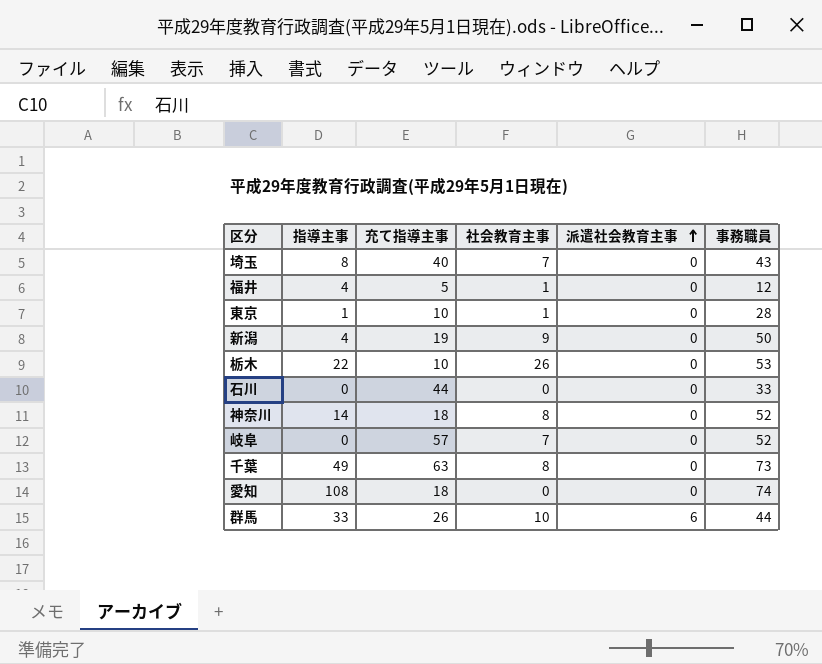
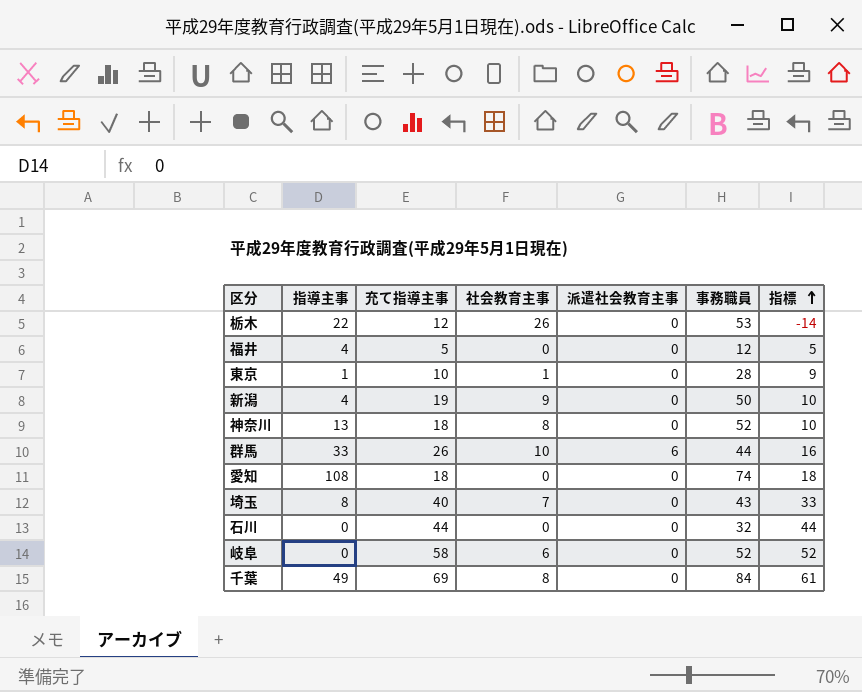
row order: 派遣社会教育主事 ascending -> 指標 ascending
column 指標 | formula: none -> [充て指導主事] - [社会教育主事]
栃木 | 充て指導主事: 10 -> 12
福井 | 社会教育主事: 1 -> 0
神奈川 | 指導主事: 14 -> 13
石川 | 事務職員: 33 -> 32
岐阜 | 充て指導主事: 57 -> 58
岐阜 | 社会教育主事: 7 -> 6
千葉 | 充て指導主事: 63 -> 69
千葉 | 事務職員: 73 -> 84

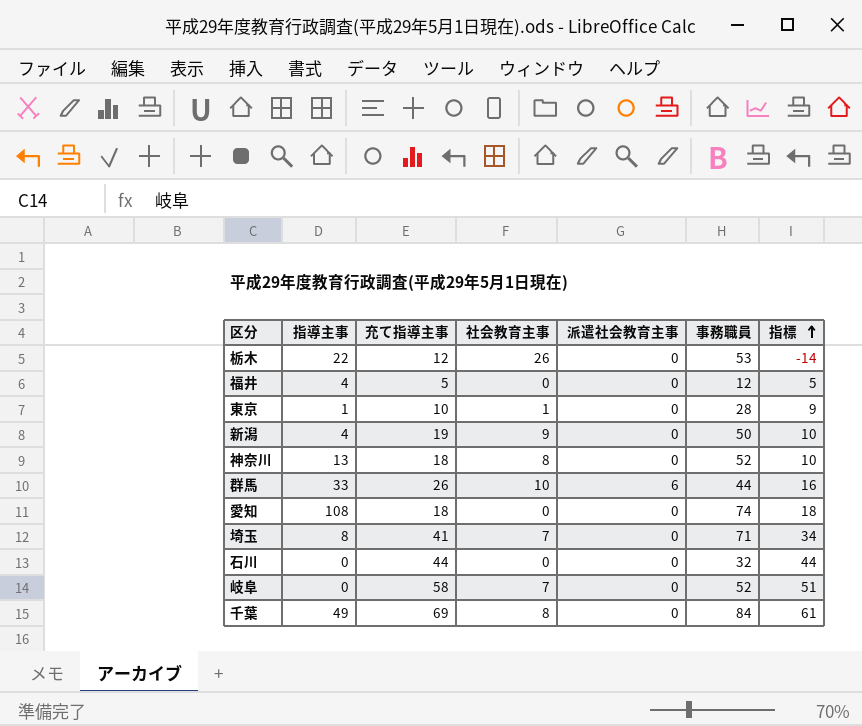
埼玉 | 充て指導主事: 40 -> 41
埼玉 | 事務職員: 43 -> 71
埼玉 | 指標: 33 -> 34
岐阜 | 社会教育主事: 6 -> 7
岐阜 | 指標: 52 -> 51

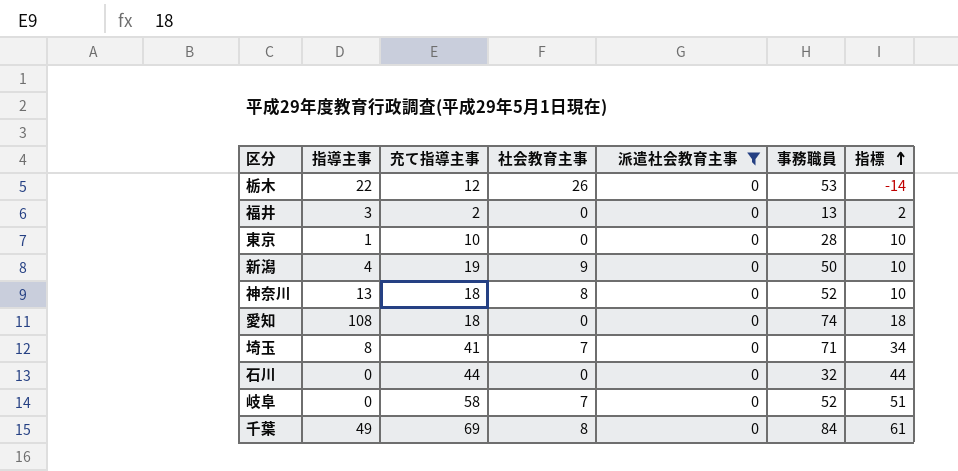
filter: none -> 派遣社会教育主事 = 0
福井 | 指導主事: 4 -> 3
福井 | 充て指導主事: 5 -> 2
福井 | 事務職員: 12 -> 13
福井 | 指標: 5 -> 2
東京 | 社会教育主事: 1 -> 0
東京 | 指標: 9 -> 10

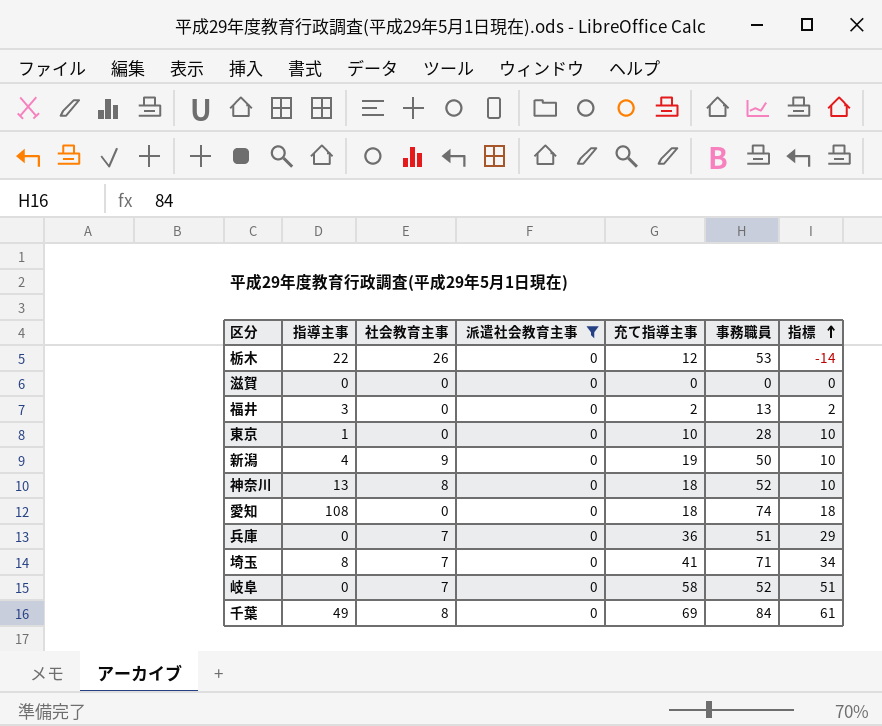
column 充て指導主事 | position: 3 -> 5
row 石川: 0 | 44 | 0 | 0 | 32 | 44 -> none
row 滋賀: none -> 0 | 0 | 0 | 0 | 0 | 0
row 兵庫: none -> 0 | 7 | 0 | 36 | 51 | 29

